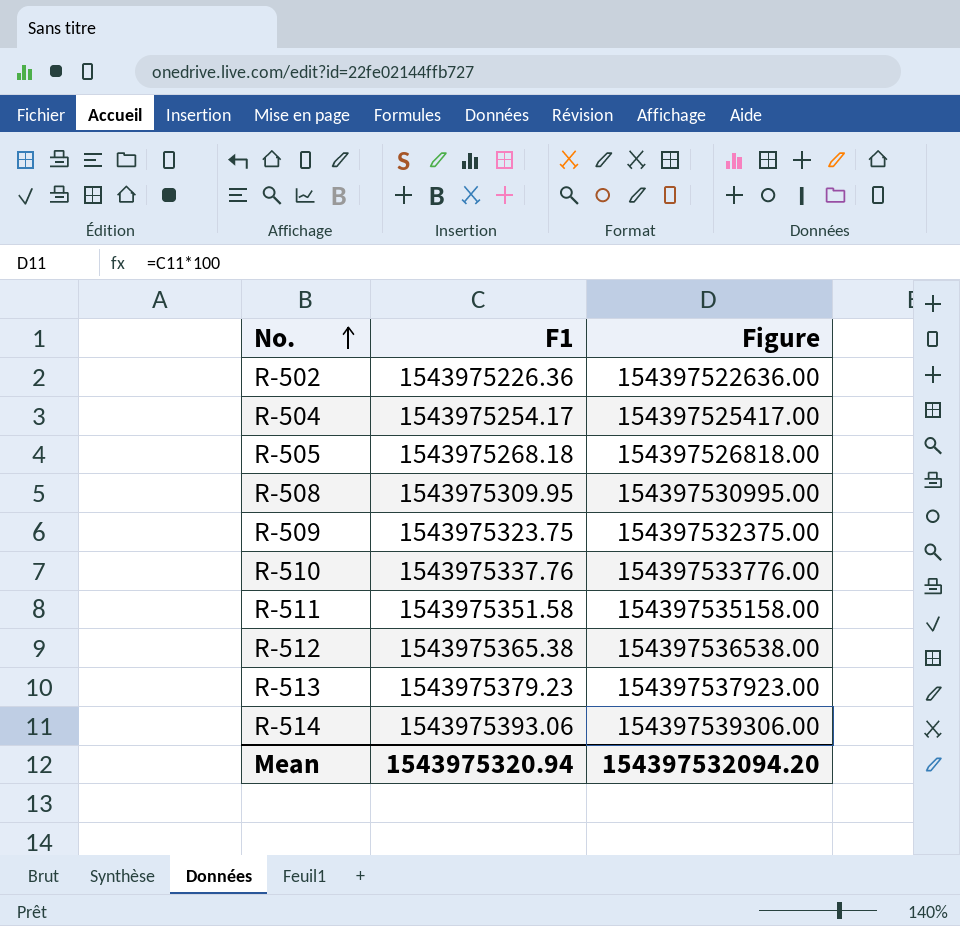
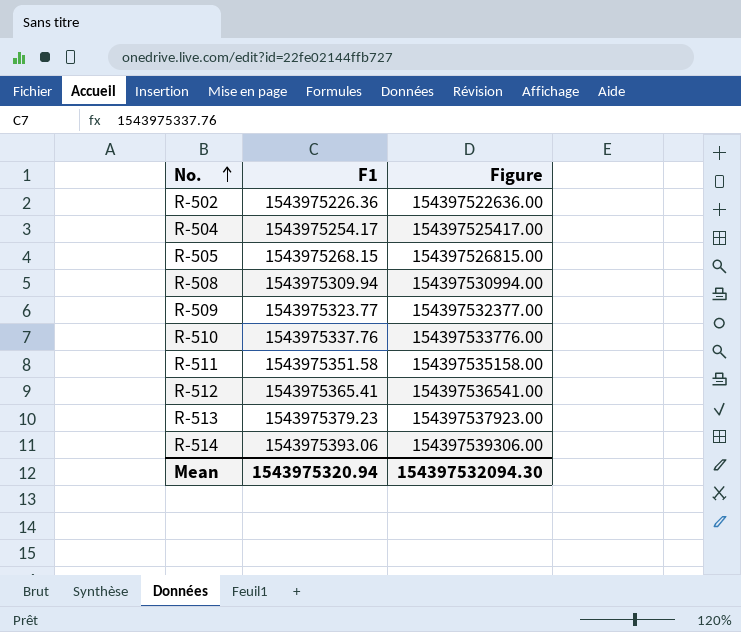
R-505 | F1: 1543975268.18 -> 1543975268.15
R-505 | Figure: 154397526818.00 -> 154397526815.00
R-508 | F1: 1543975309.95 -> 1543975309.94
R-508 | Figure: 154397530995.00 -> 154397530994.00
R-509 | F1: 1543975323.75 -> 1543975323.77
R-509 | Figure: 154397532375.00 -> 154397532377.00
R-512 | F1: 1543975365.38 -> 1543975365.41
R-512 | Figure: 154397536538.00 -> 154397536541.00
Mean | Figure: 154397532094.20 -> 154397532094.30

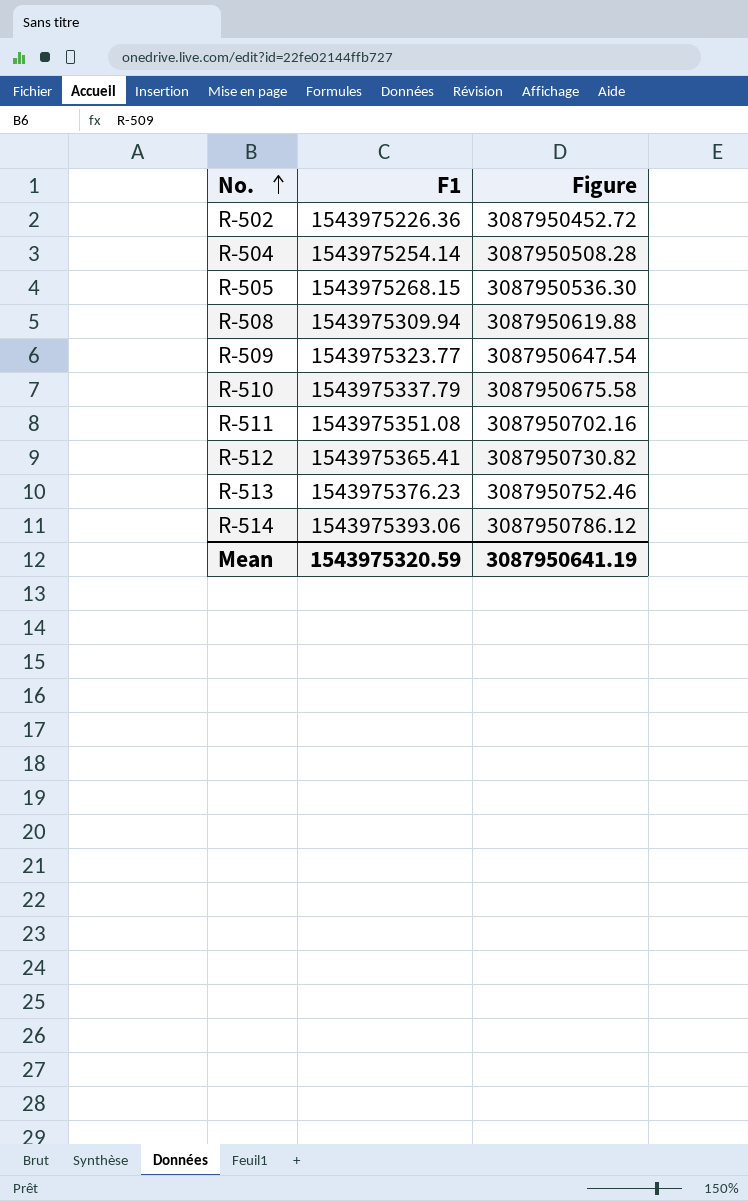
column Figure | formula: [F1] * 100 -> [F1] * 2
R-504 | F1: 1543975254.17 -> 1543975254.14
R-510 | F1: 1543975337.76 -> 1543975337.79
R-511 | F1: 1543975351.58 -> 1543975351.08
R-513 | F1: 1543975379.23 -> 1543975376.23
Mean | F1: 1543975320.94 -> 1543975320.59
Mean | Figure: 154397532094.30 -> 3087950641.19

